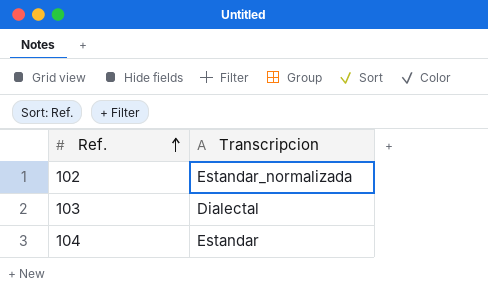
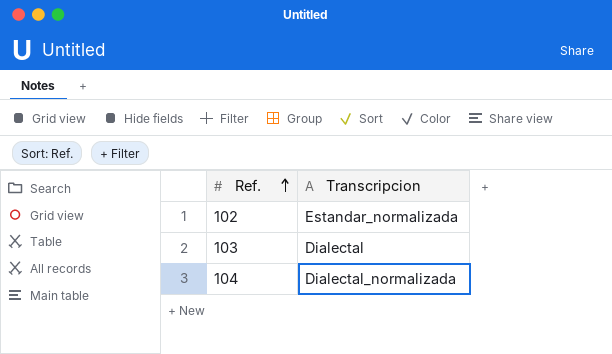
104 | Transcripcion: Estandar -> Dialectal_normalizada

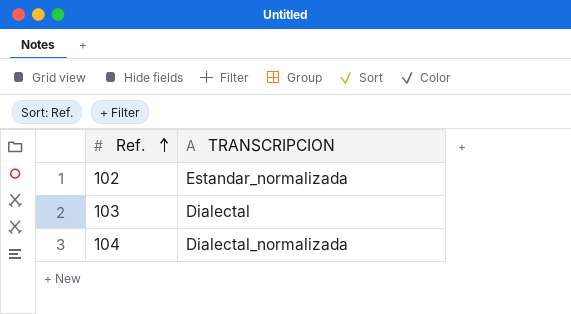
column name: Transcripcion -> TRANSCRIPCION

